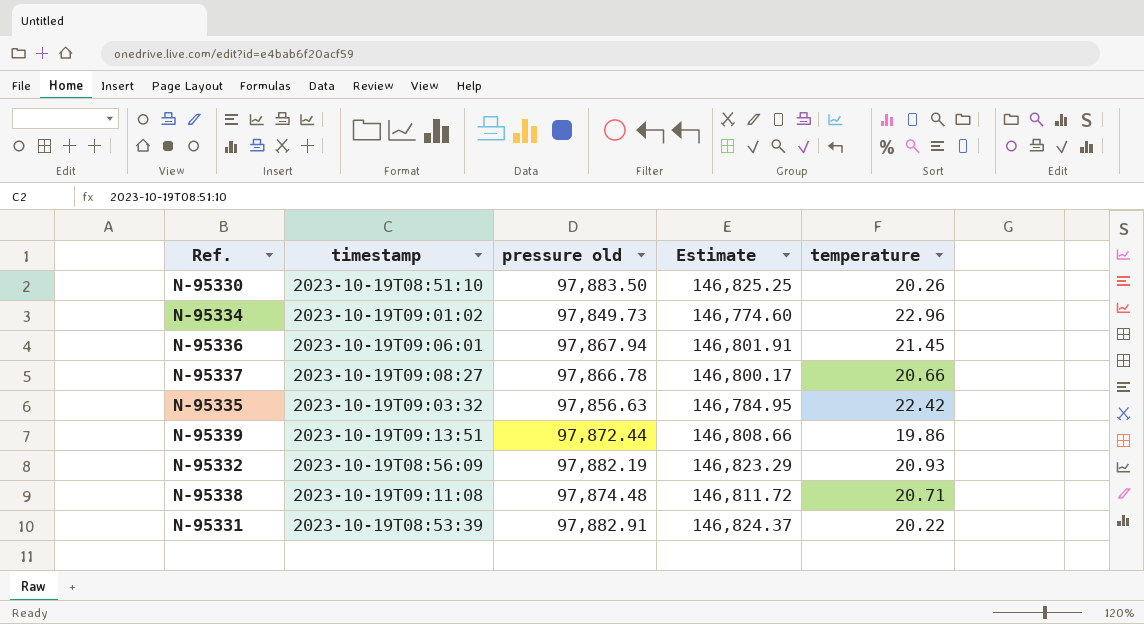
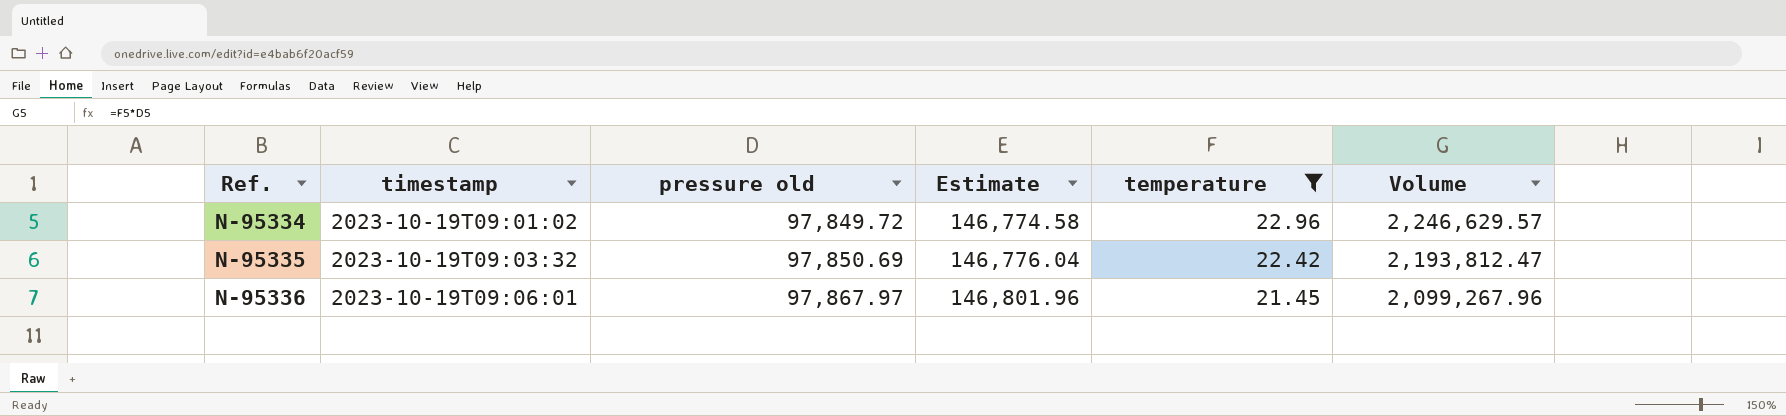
filter: none -> temperature >= 21.45
row order: none -> Ref. ascending
column Volume | formula: none -> [pressure old] * [temperature]
N-95334 | pressure old: 97,849.73 -> 97,849.72
N-95334 | Estimate: 146,774.60 -> 146,774.58
N-95335 | pressure old: 97,856.63 -> 97,850.69
N-95335 | Estimate: 146,784.95 -> 146,776.04
N-95336 | pressure old: 97,867.94 -> 97,867.97
N-95336 | Estimate: 146,801.91 -> 146,801.96

